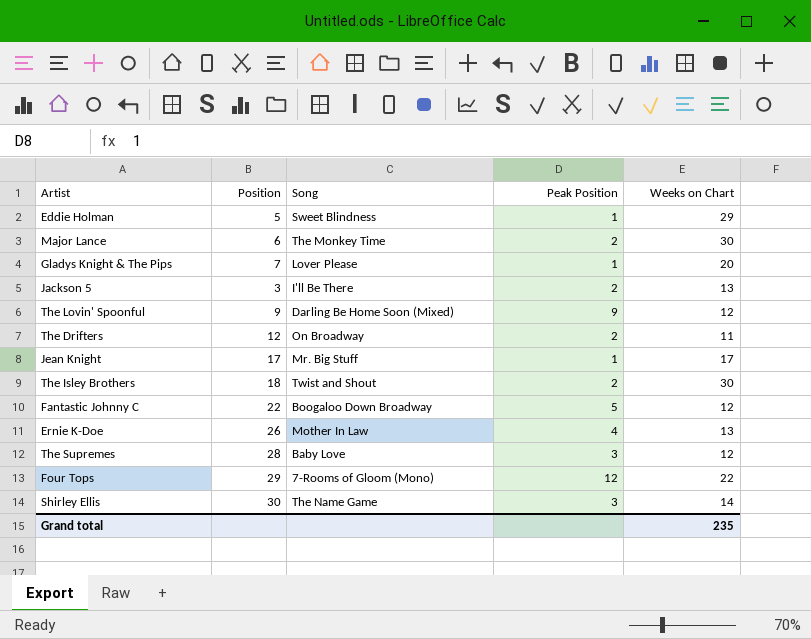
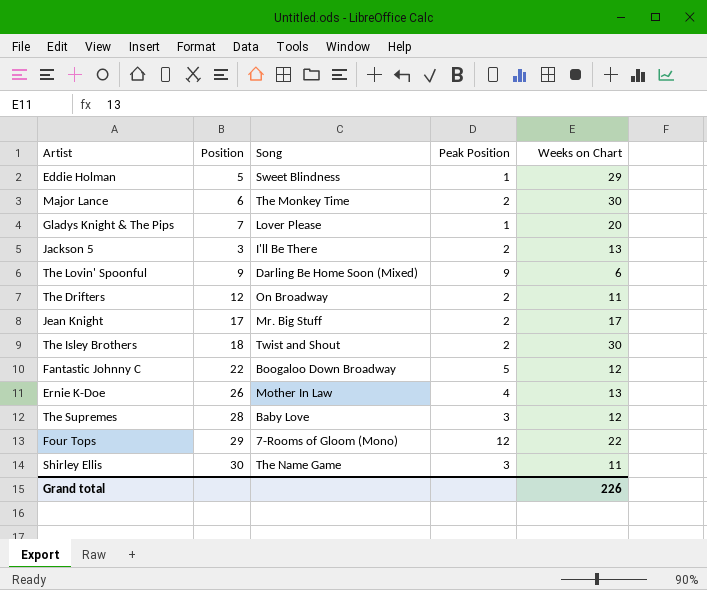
The Lovin' Spoonful | Weeks on Chart: 12 -> 6
Jean Knight | Peak Position: 1 -> 2
Shirley Ellis | Weeks on Chart: 14 -> 11
Grand total | Weeks on Chart: 235 -> 226

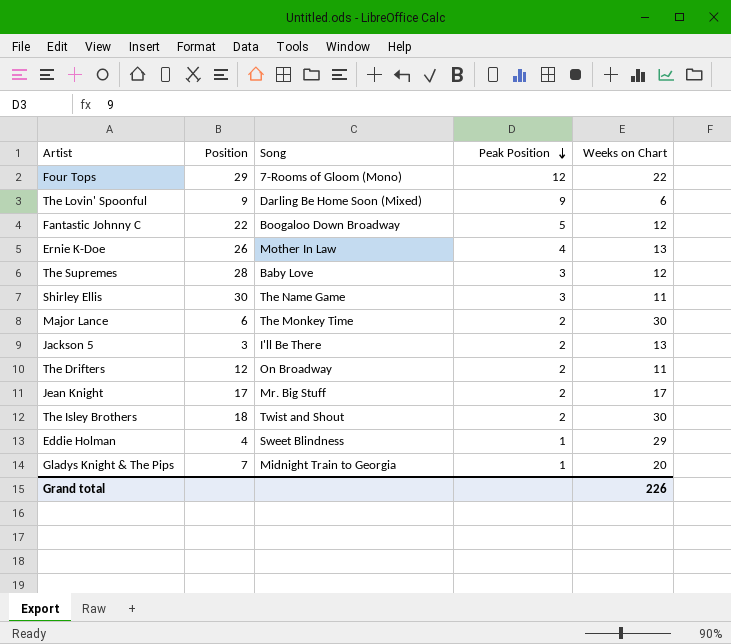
row order: none -> Peak Position descending
Eddie Holman | Position: 5 -> 4
Gladys Knight & The Pips | Song: Lover Please -> Midnight Train to Georgia

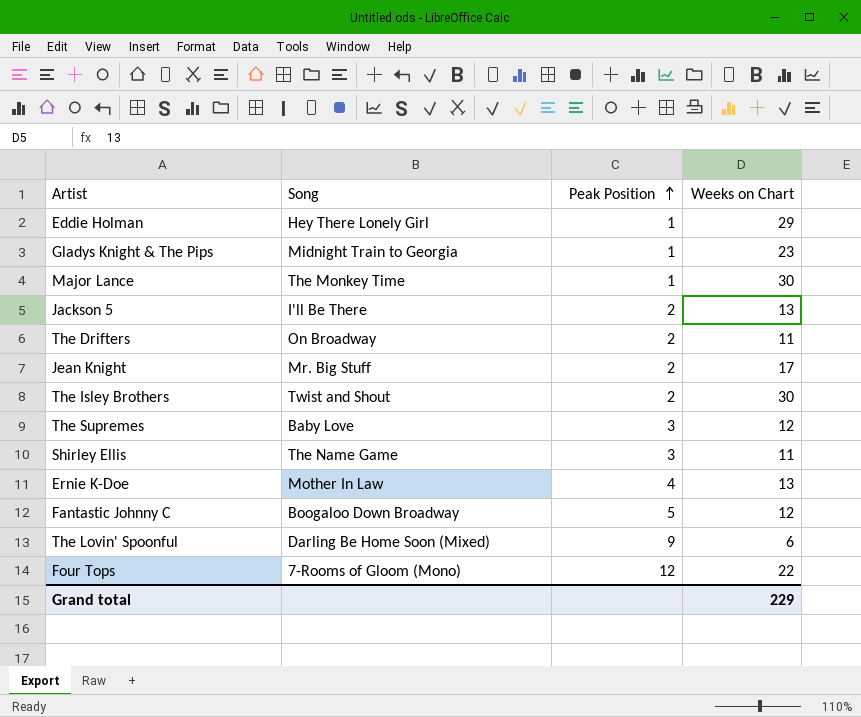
row order: Peak Position descending -> Peak Position ascending
column Position | position: 2 -> none
Eddie Holman | Song: Sweet Blindness -> Hey There Lonely Girl
Gladys Knight & The Pips | Weeks on Chart: 20 -> 23
Major Lance | Peak Position: 2 -> 1
Grand total | Weeks on Chart: 226 -> 229

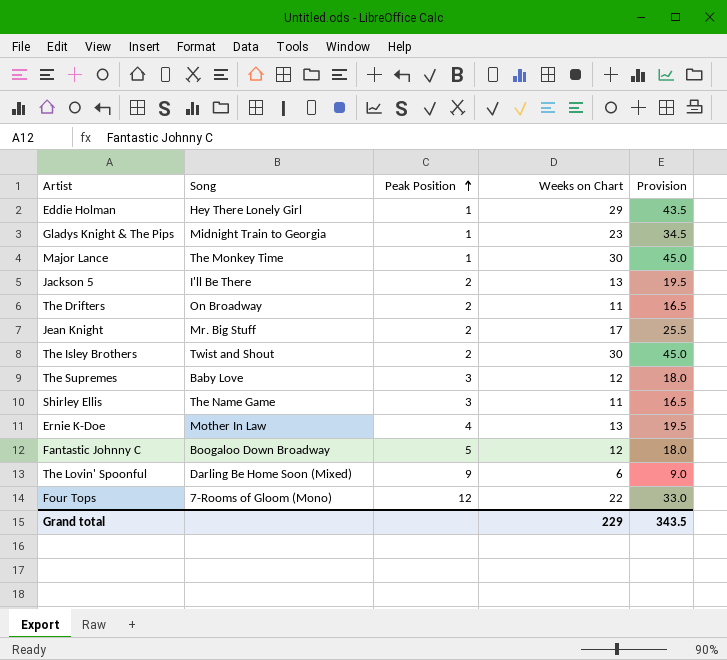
column Provision | formula: none -> [Weeks on Chart] * 1.5

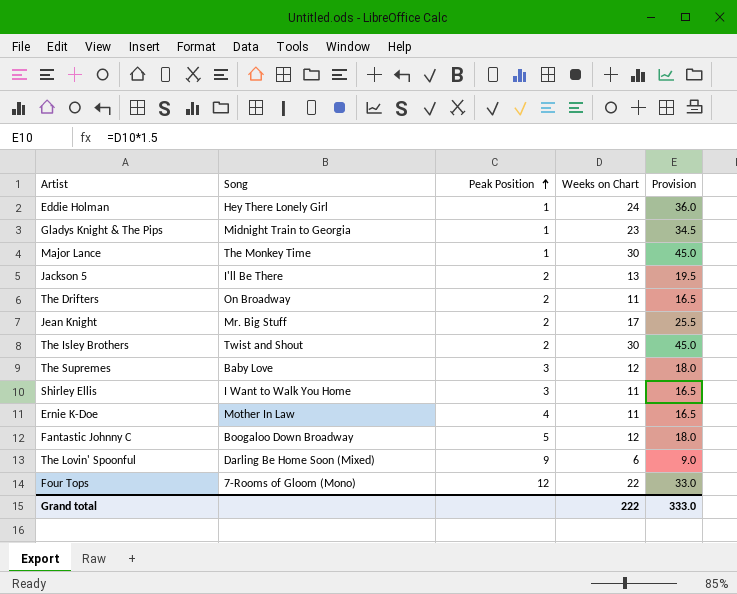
Eddie Holman | Weeks on Chart: 29 -> 24
Eddie Holman | Provision: 43.5 -> 36.0
Shirley Ellis | Song: The Name Game -> I Want to Walk You Home
Ernie K-Doe | Weeks on Chart: 13 -> 11
Ernie K-Doe | Provision: 19.5 -> 16.5
Grand total | Weeks on Chart: 229 -> 222
Grand total | Provision: 343.5 -> 333.0

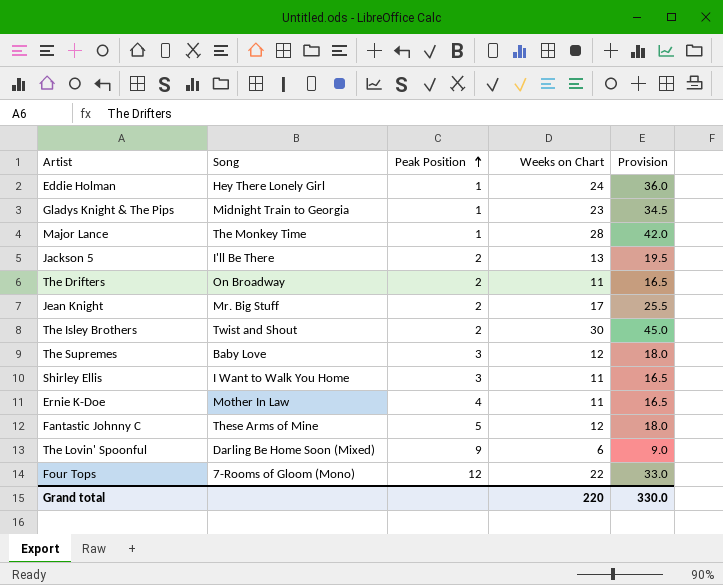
Major Lance | Weeks on Chart: 30 -> 28
Major Lance | Provision: 45.0 -> 42.0
Fantastic Johnny C | Song: Boogaloo Down Broadway -> These Arms of Mine
Grand total | Weeks on Chart: 222 -> 220
Grand total | Provision: 333.0 -> 330.0

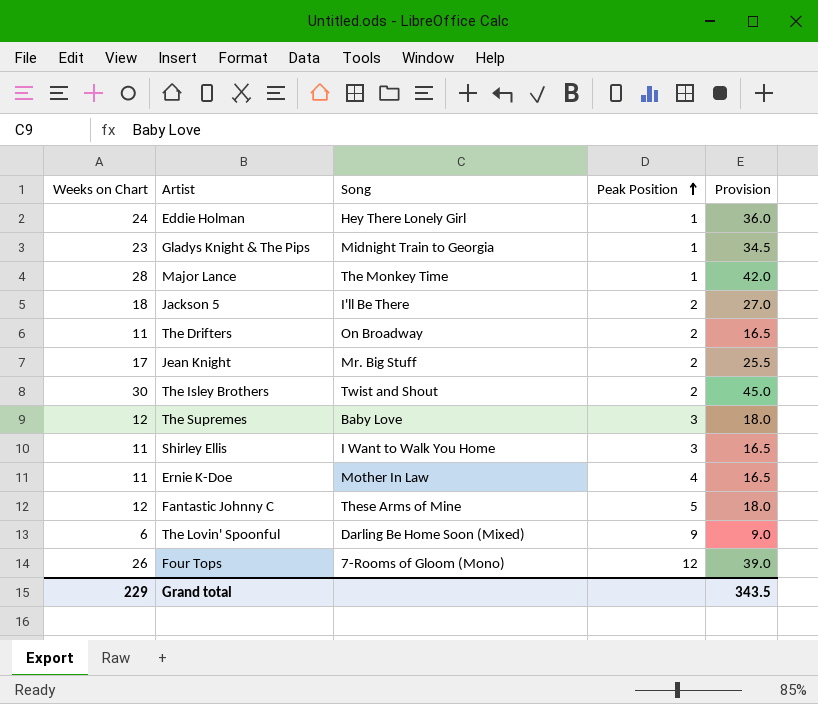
column Weeks on Chart | position: 4 -> 1
Jackson 5 | Weeks on Chart: 13 -> 18
Jackson 5 | Provision: 19.5 -> 27.0
Four Tops | Weeks on Chart: 22 -> 26
Four Tops | Provision: 33.0 -> 39.0
Grand total | Weeks on Chart: 220 -> 229
Grand total | Provision: 330.0 -> 343.5

